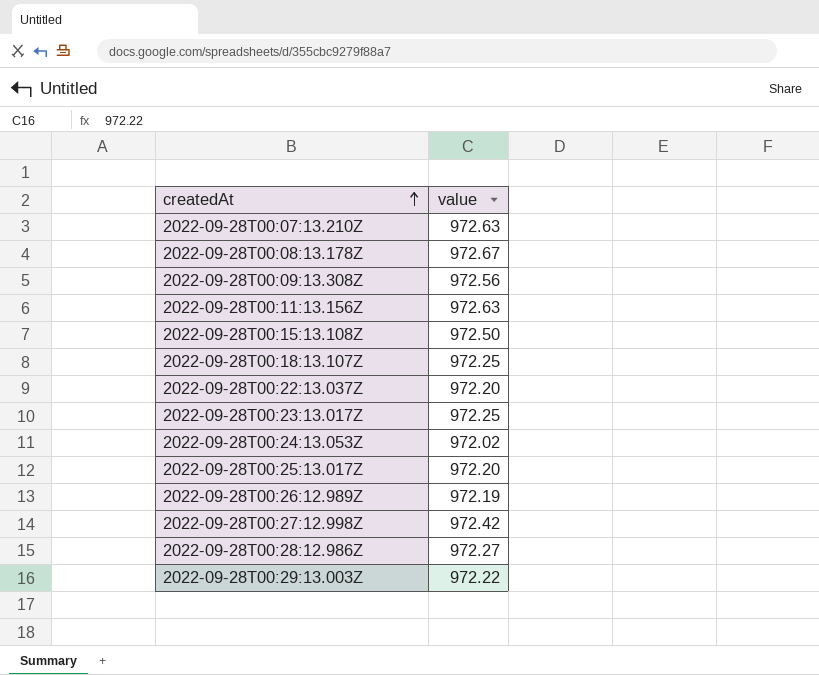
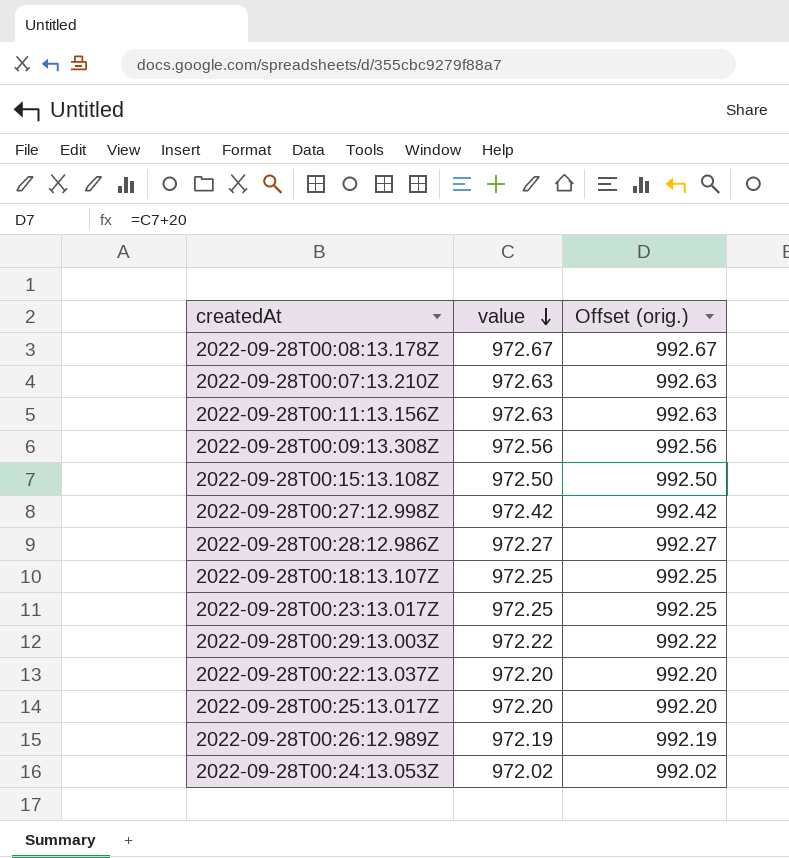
row order: createdAt ascending -> value descending
column Offset (orig.) | formula: none -> [value] + 20

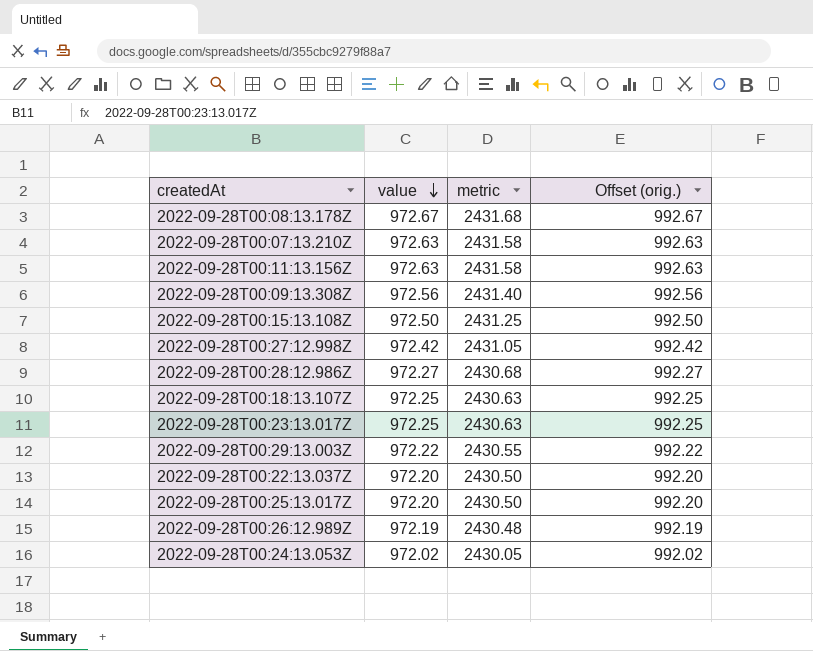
column metric | formula: none -> [value] * 2.5

